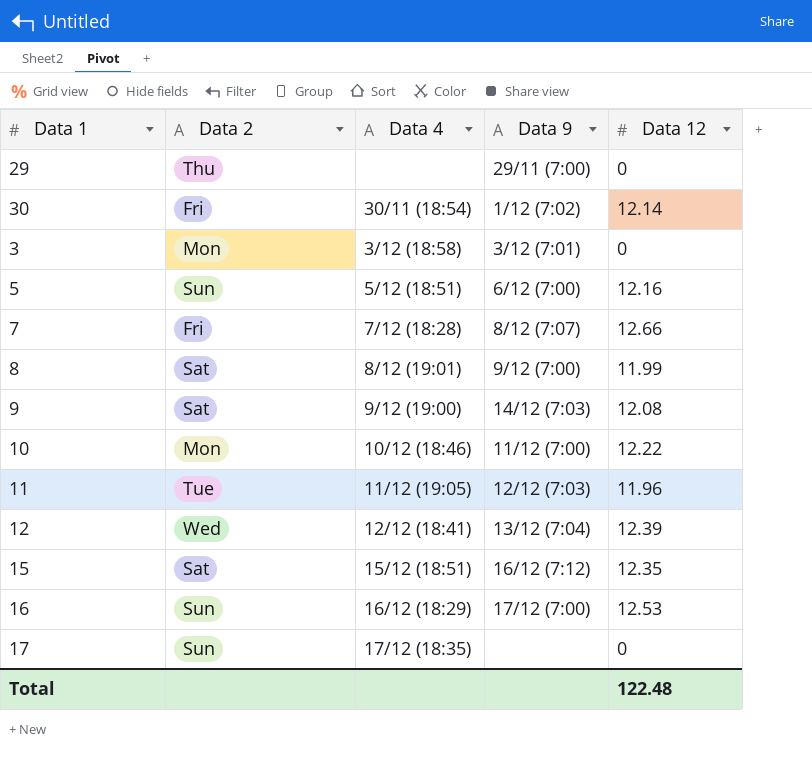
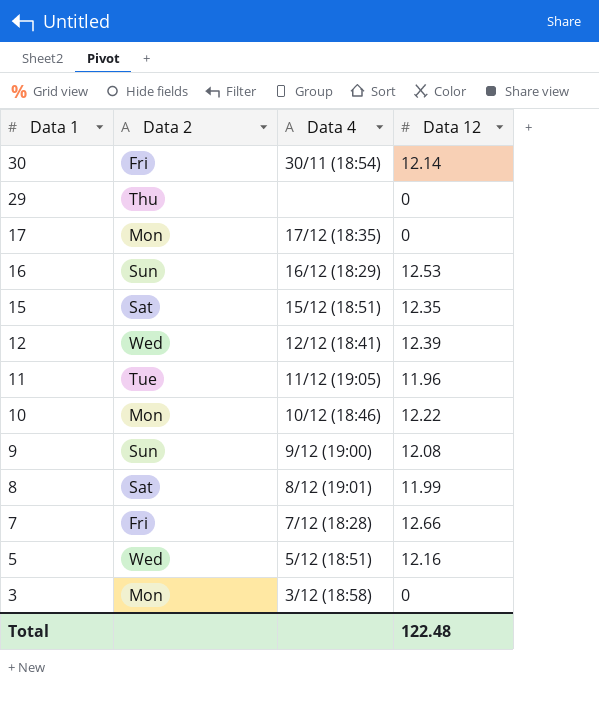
row order: none -> Data 1 descending
column Data 9 | position: 4 -> none
17 | Data 2: Sun -> Mon
9 | Data 2: Sat -> Sun
5 | Data 2: Sun -> Wed

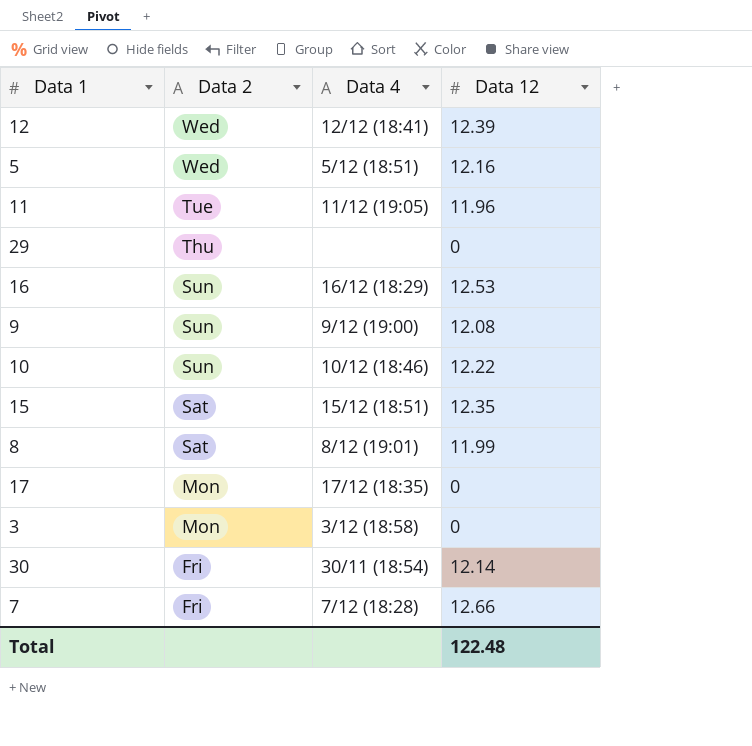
row order: Data 1 descending -> Data 2 descending
10 | Data 2: Mon -> Sun

